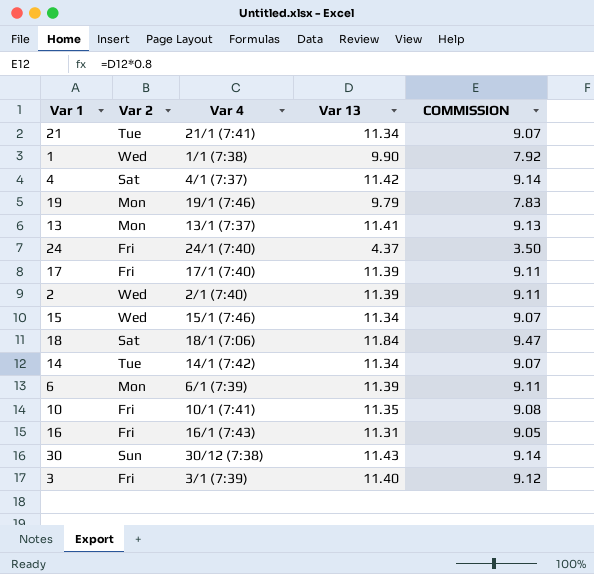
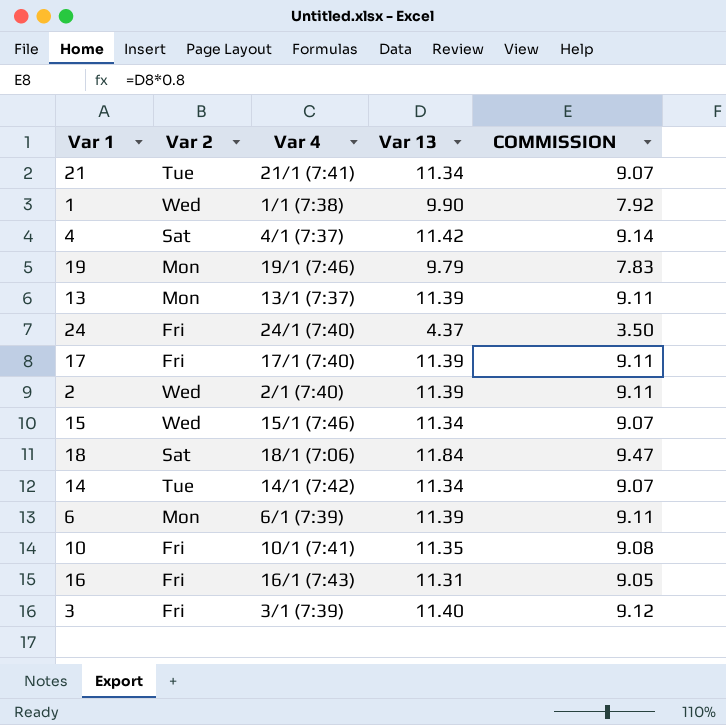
row 30: Sun | 30/12 (7:38) | 11.43 | 9.14 -> none
13 | Var 13: 11.41 -> 11.39
13 | COMMISSION: 9.13 -> 9.11

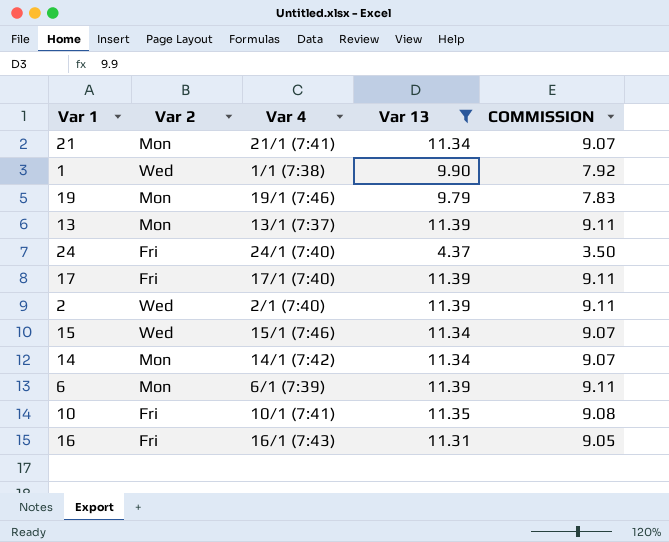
filter: none -> Var 13 <= 11.39
21 | Var 2: Tue -> Mon
14 | Var 2: Tue -> Mon

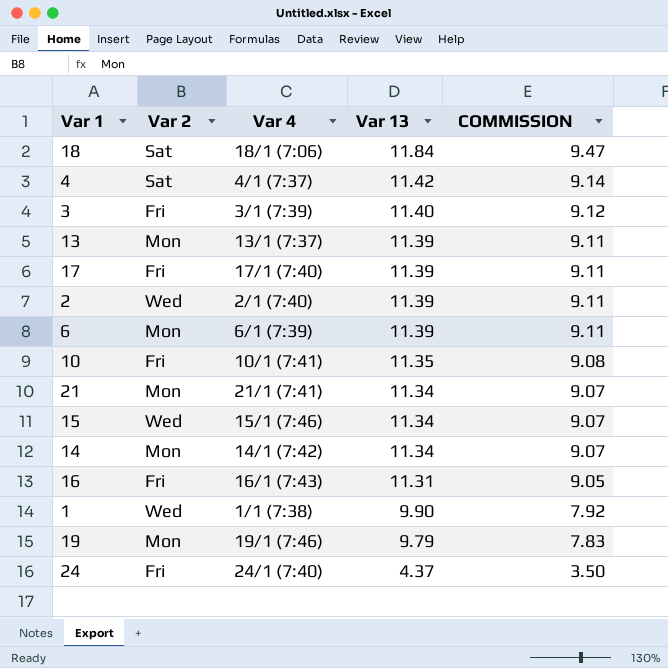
filter: Var 13 <= 11.39 -> none
row order: none -> Var 13 descending

